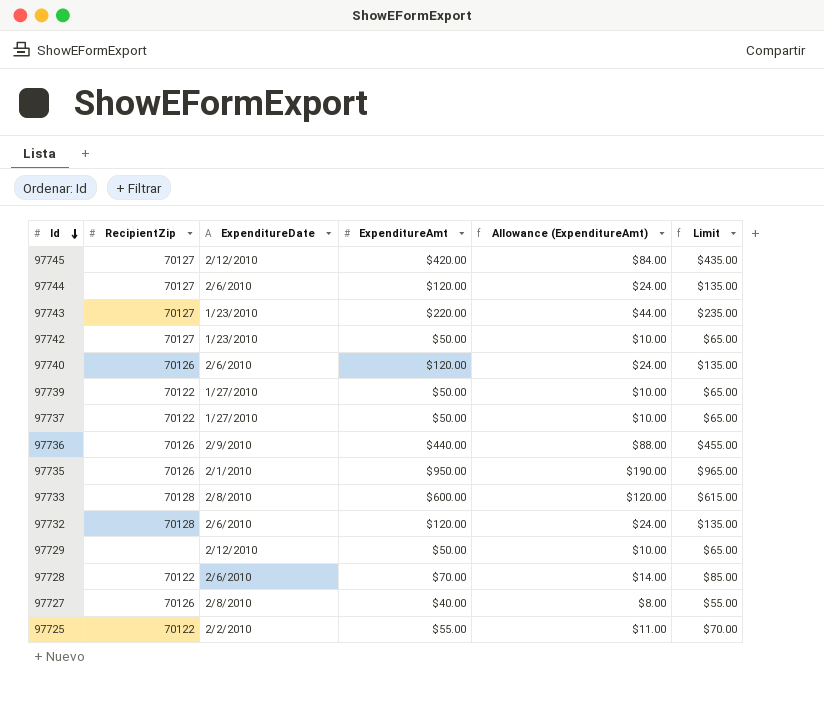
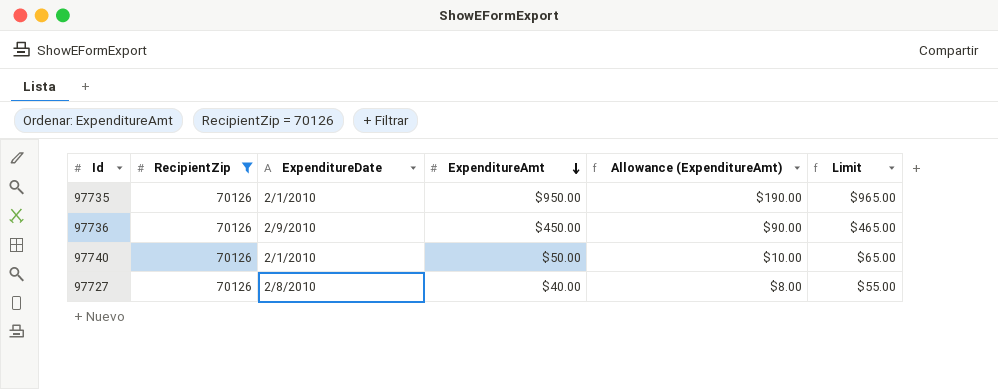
filter: none -> RecipientZip = 70126
row order: Id descending -> ExpenditureAmt descending
97736 | ExpenditureAmt: $440.00 -> $450.00
97736 | Allowance (ExpenditureAmt): $88.00 -> $90.00
97736 | Limit: $455.00 -> $465.00
97740 | ExpenditureDate: 2/6/2010 -> 2/1/2010
97740 | ExpenditureAmt: $120.00 -> $50.00
97740 | Allowance (ExpenditureAmt): $24.00 -> $10.00
97740 | Limit: $135.00 -> $65.00

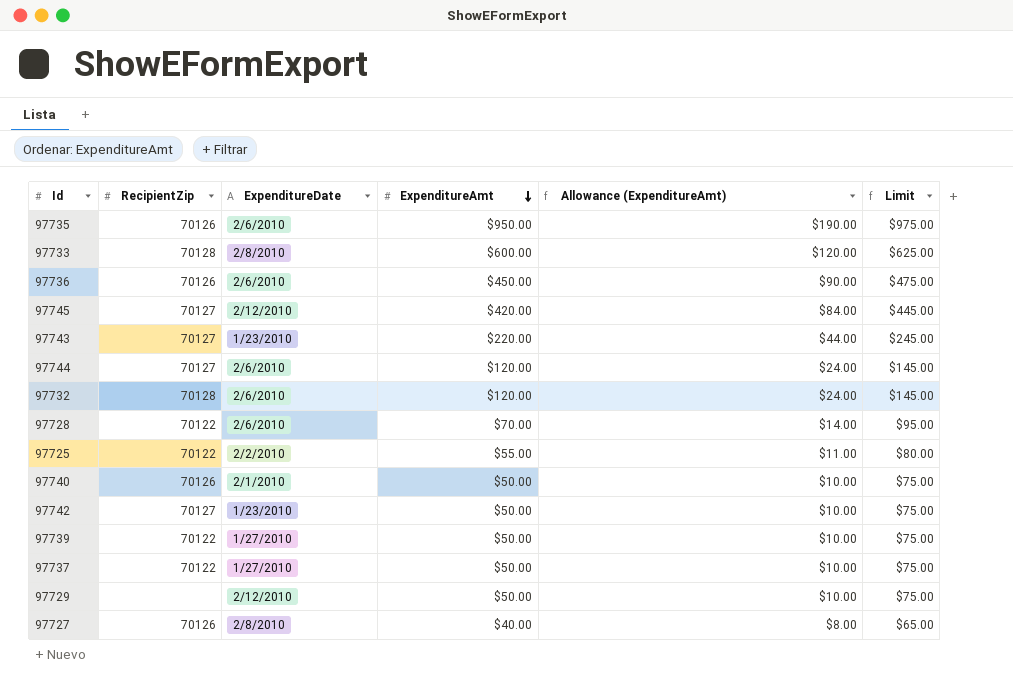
filter: RecipientZip = 70126 -> none
column Limit | formula: [ExpenditureAmt] + 15 -> [ExpenditureAmt] + 25
97735 | ExpenditureDate: 2/1/2010 -> 2/6/2010
97736 | ExpenditureDate: 2/9/2010 -> 2/6/2010

